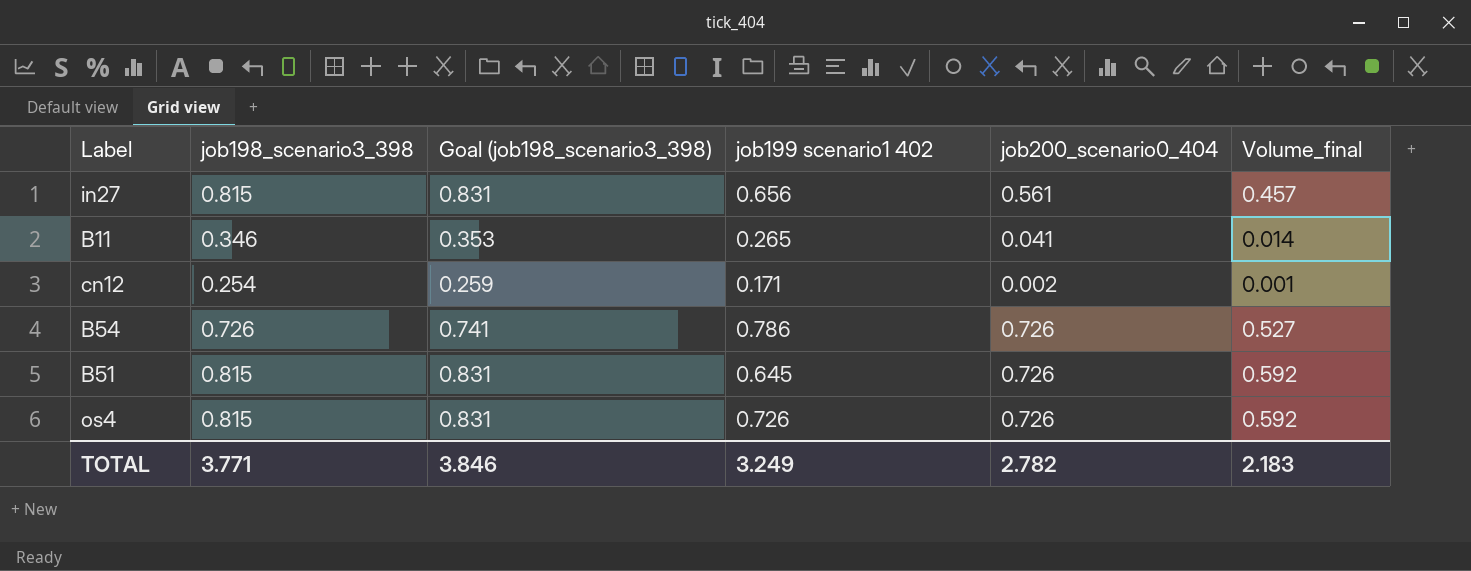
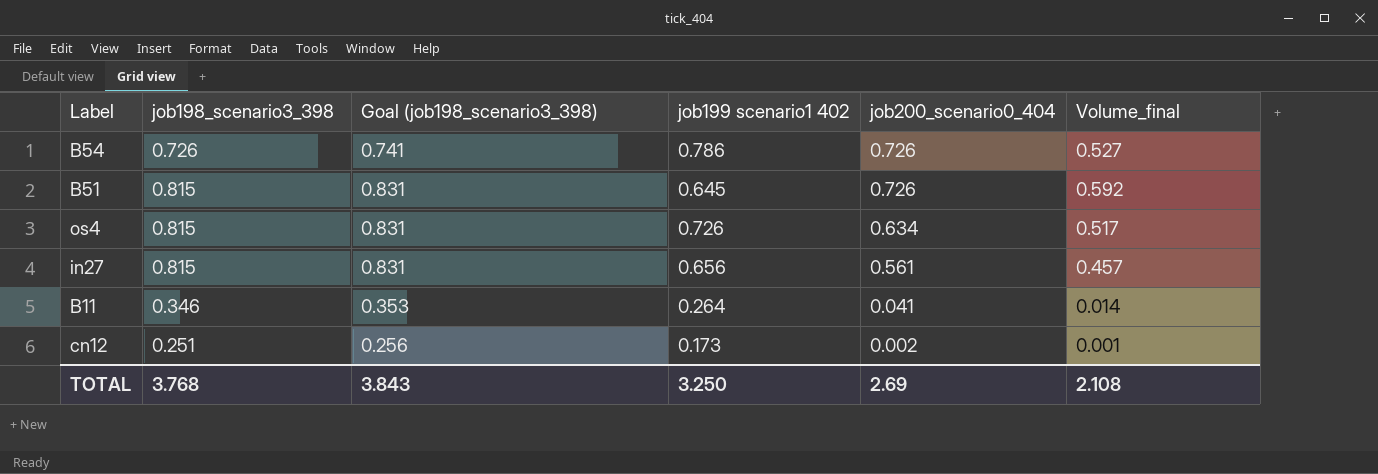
row order: none -> job200_scenario0_404 descending
os4 | job200_scenario0_404: 0.726 -> 0.634
os4 | Volume_final: 0.592 -> 0.517
B11 | job199 scenario1 402: 0.265 -> 0.264
cn12 | job198_scenario3_398: 0.254 -> 0.251
cn12 | Goal (job198_scenario3_398): 0.259 -> 0.256
cn12 | job199 scenario1 402: 0.171 -> 0.173
TOTAL | job198_scenario3_398: 3.771 -> 3.768
TOTAL | Goal (job198_scenario3_398): 3.846 -> 3.843
TOTAL | job199 scenario1 402: 3.249 -> 3.250
TOTAL | job200_scenario0_404: 2.782 -> 2.69
TOTAL | Volume_final: 2.183 -> 2.108

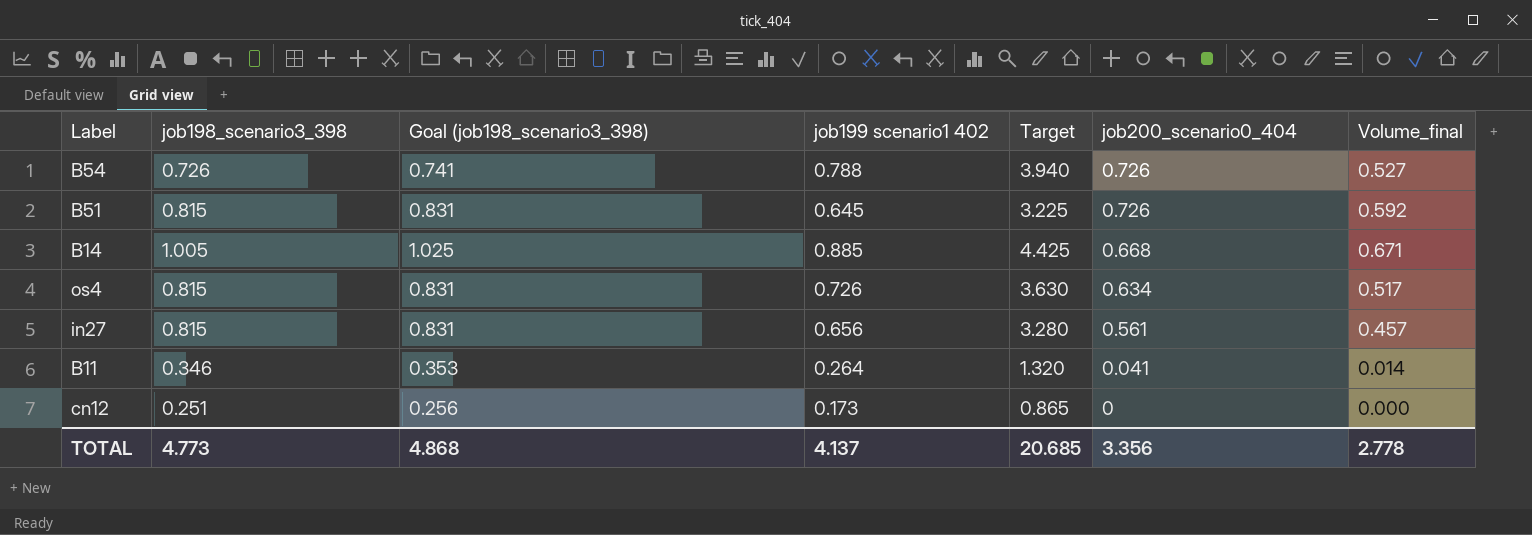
column Target | formula: none -> [job199 scenario1 402] * 5
B54 | job199 scenario1 402: 0.786 -> 0.788
row B14: none -> 1.005 | 1.025 | 0.885 | 4.425 | 0.668 | 0.671
cn12 | job200_scenario0_404: 0.002 -> 0
cn12 | Volume_final: 0.001 -> 0.000
TOTAL | job198_scenario3_398: 3.768 -> 4.773
TOTAL | Goal (job198_scenario3_398): 3.843 -> 4.868
TOTAL | job199 scenario1 402: 3.250 -> 4.137
TOTAL | job200_scenario0_404: 2.69 -> 3.356
TOTAL | Volume_final: 2.108 -> 2.778

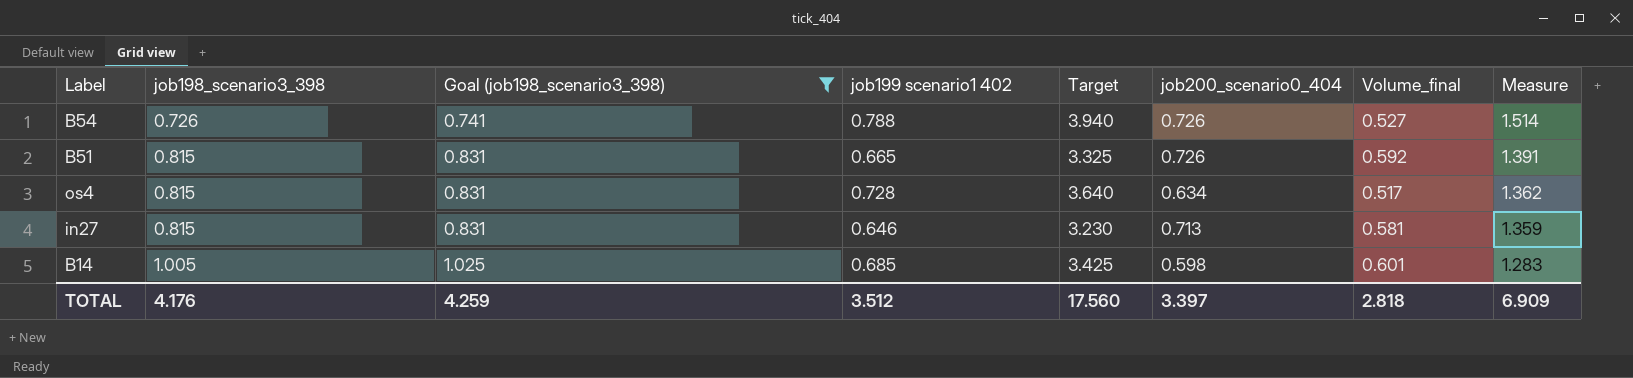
filter: none -> Goal (job198_scenario3_398) >= 0.741
row order: job200_scenario0_404 descending -> job198_scenario3_398 ascending
column Measure | formula: none -> [job199 scenario1 402] + [job200_scenario0_404]
B51 | job199 scenario1 402: 0.645 -> 0.665
B51 | Target: 3.225 -> 3.325
os4 | job199 scenario1 402: 0.726 -> 0.728
os4 | Target: 3.630 -> 3.640
in27 | job199 scenario1 402: 0.656 -> 0.646
in27 | Target: 3.280 -> 3.230
in27 | job200_scenario0_404: 0.561 -> 0.713
in27 | Volume_final: 0.457 -> 0.581
B14 | job199 scenario1 402: 0.885 -> 0.685
B14 | Target: 4.425 -> 3.425
B14 | job200_scenario0_404: 0.668 -> 0.598
B14 | Volume_final: 0.671 -> 0.601
TOTAL | job198_scenario3_398: 4.773 -> 4.176
TOTAL | Goal (job198_scenario3_398): 4.868 -> 4.259
TOTAL | job199 scenario1 402: 4.137 -> 3.512
TOTAL | Target: 20.685 -> 17.560
TOTAL | job200_scenario0_404: 3.356 -> 3.397
TOTAL | Volume_final: 2.778 -> 2.818

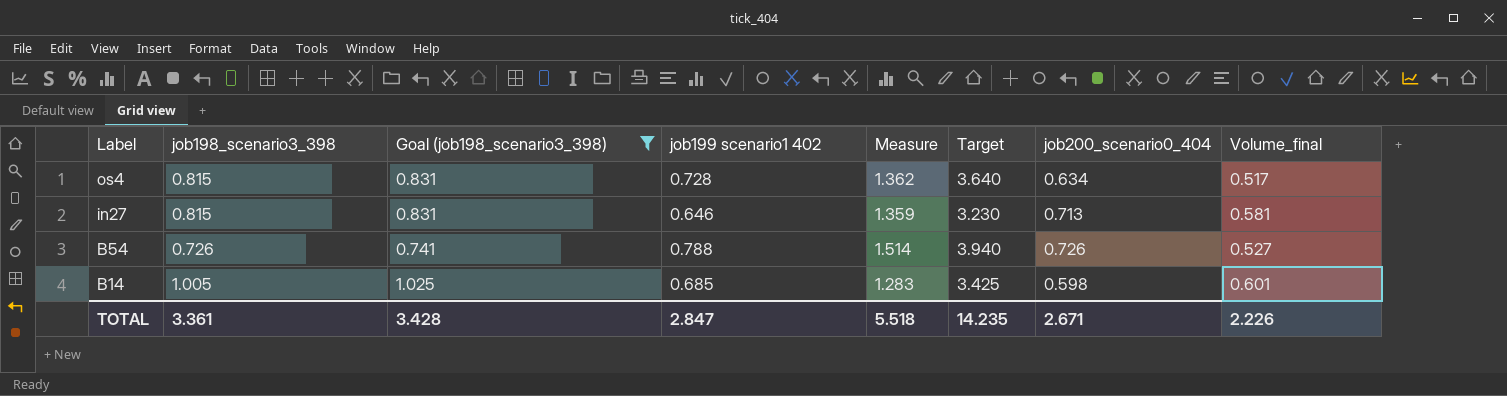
row order: job198_scenario3_398 ascending -> Label descending
column Measure | position: 8 -> 5
row B51: 0.815 | 0.831 | 0.665 | 3.325 | 0.726 | 0.592 | 1.391 -> none
TOTAL | job198_scenario3_398: 4.176 -> 3.361
TOTAL | Goal (job198_scenario3_398): 4.259 -> 3.428
TOTAL | job199 scenario1 402: 3.512 -> 2.847
TOTAL | Measure: 6.909 -> 5.518
TOTAL | Target: 17.560 -> 14.235
TOTAL | job200_scenario0_404: 3.397 -> 2.671
TOTAL | Volume_final: 2.818 -> 2.226

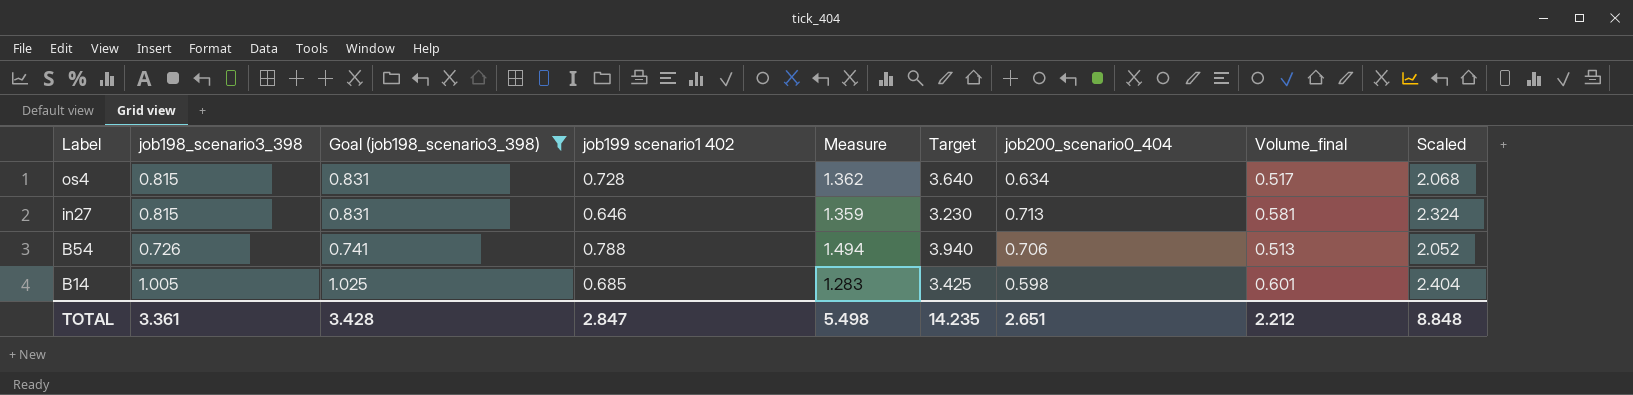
column Scaled | formula: none -> [Volume_final] * 4
B54 | Measure: 1.514 -> 1.494
B54 | job200_scenario0_404: 0.726 -> 0.706
B54 | Volume_final: 0.527 -> 0.513
TOTAL | Measure: 5.518 -> 5.498
TOTAL | job200_scenario0_404: 2.671 -> 2.651
TOTAL | Volume_final: 2.226 -> 2.212

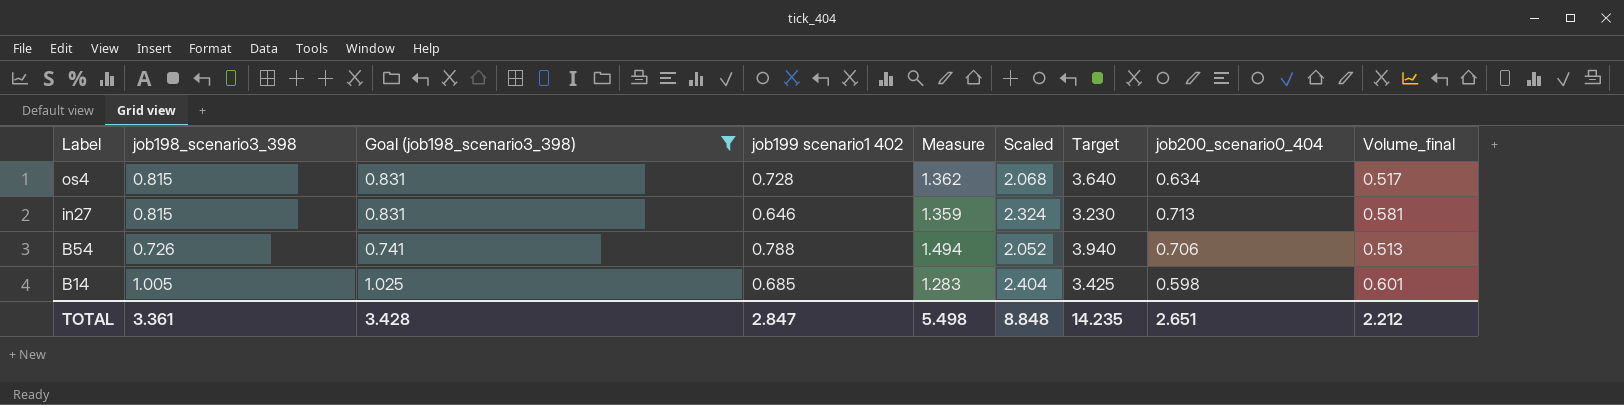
column Scaled | position: 9 -> 6

